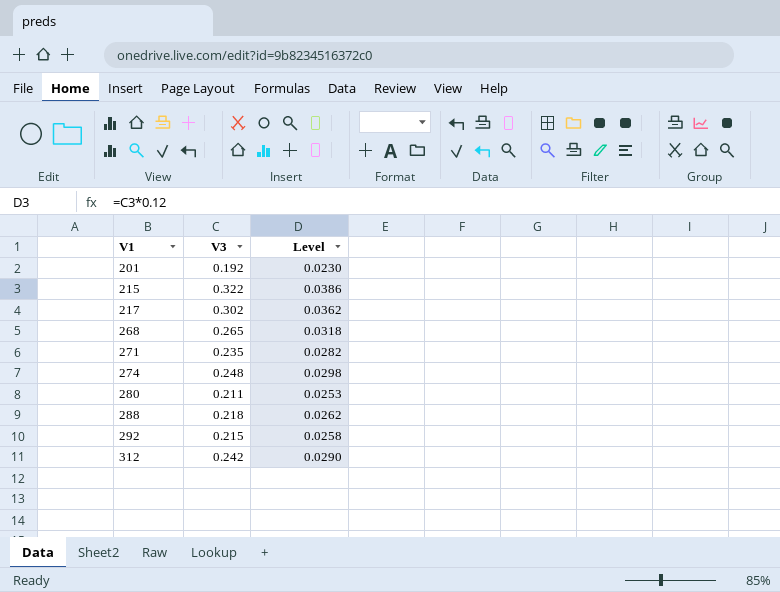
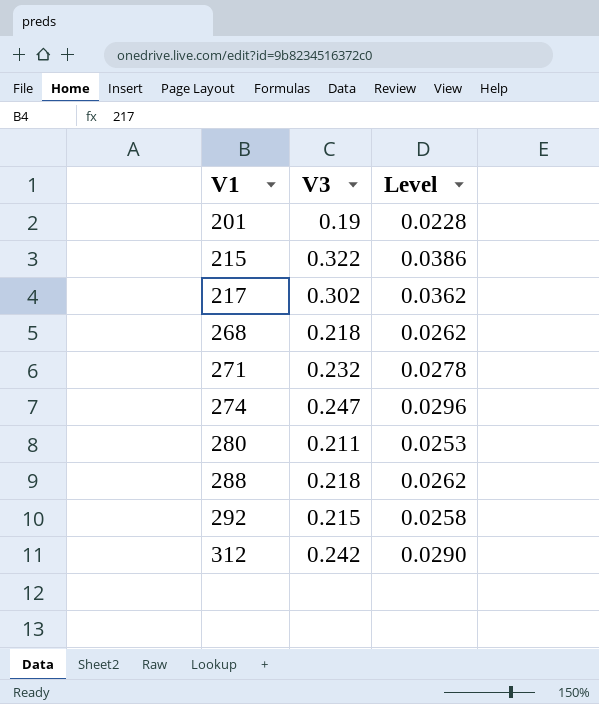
201 | V3: 0.192 -> 0.19
201 | Level: 0.0230 -> 0.0228
268 | V3: 0.265 -> 0.218
268 | Level: 0.0318 -> 0.0262
271 | V3: 0.235 -> 0.232
271 | Level: 0.0282 -> 0.0278
274 | V3: 0.248 -> 0.247
274 | Level: 0.0298 -> 0.0296

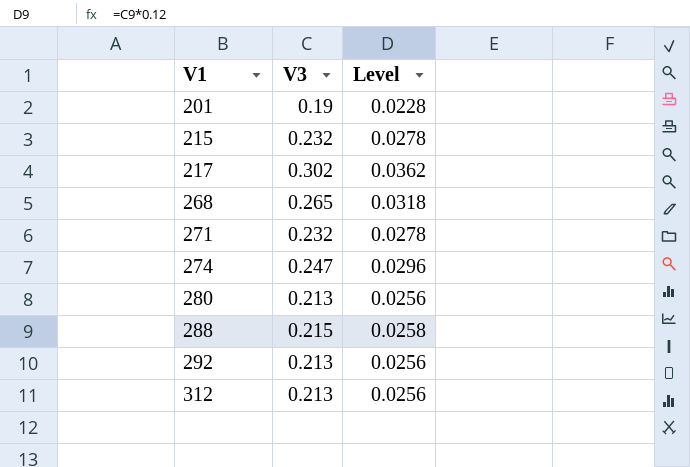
215 | V3: 0.322 -> 0.232
215 | Level: 0.0386 -> 0.0278
268 | V3: 0.218 -> 0.265
268 | Level: 0.0262 -> 0.0318
280 | V3: 0.211 -> 0.213
280 | Level: 0.0253 -> 0.0256
288 | V3: 0.218 -> 0.215
288 | Level: 0.0262 -> 0.0258
292 | V3: 0.215 -> 0.213
292 | Level: 0.0258 -> 0.0256
312 | V3: 0.242 -> 0.213
312 | Level: 0.0290 -> 0.0256

